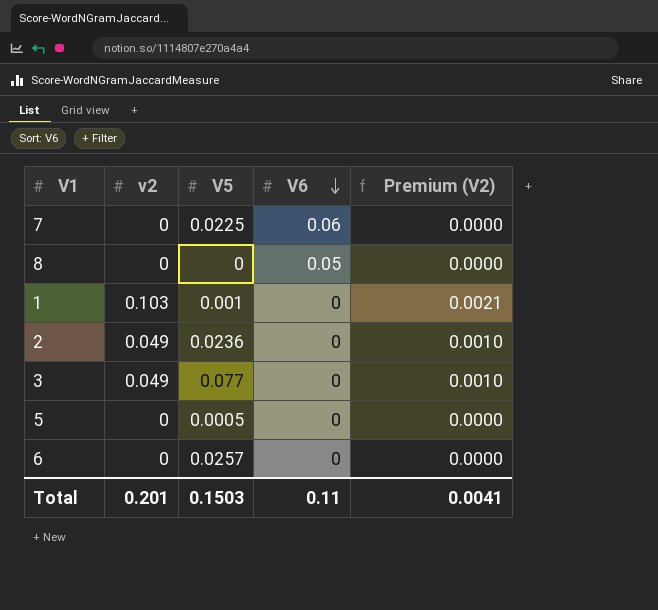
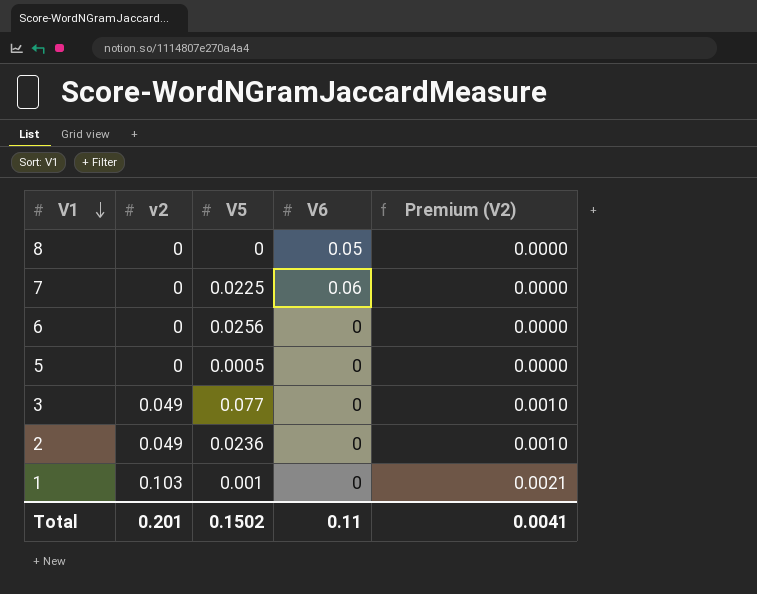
row order: V6 descending -> V1 descending
6 | V5: 0.0257 -> 0.0256
Total | V5: 0.1503 -> 0.1502

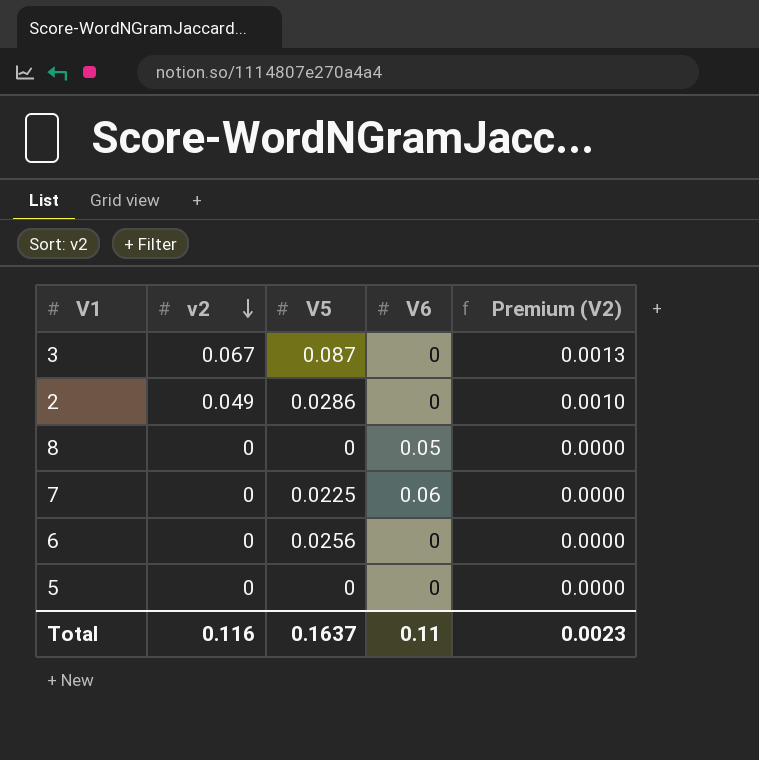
row order: V1 descending -> v2 descending
row 1: 0.103 | 0.001 | 0 | 0.0021 -> none
3 | v2: 0.049 -> 0.067
3 | V5: 0.077 -> 0.087
3 | Premium (V2): 0.0010 -> 0.0013
2 | V5: 0.0236 -> 0.0286
5 | V5: 0.0005 -> 0
Total | v2: 0.201 -> 0.116
Total | V5: 0.1502 -> 0.1637
Total | Premium (V2): 0.0041 -> 0.0023

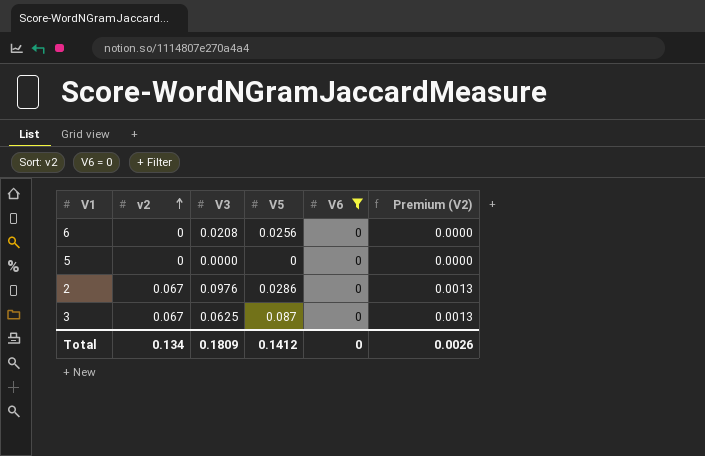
filter: none -> V6 = 0
row order: v2 descending -> v2 ascending
column V3 | position: none -> 3
2 | v2: 0.049 -> 0.067
2 | Premium (V2): 0.0010 -> 0.0013
Total | v2: 0.116 -> 0.134
Total | V5: 0.1637 -> 0.1412
Total | V6: 0.11 -> 0
Total | Premium (V2): 0.0023 -> 0.0026

